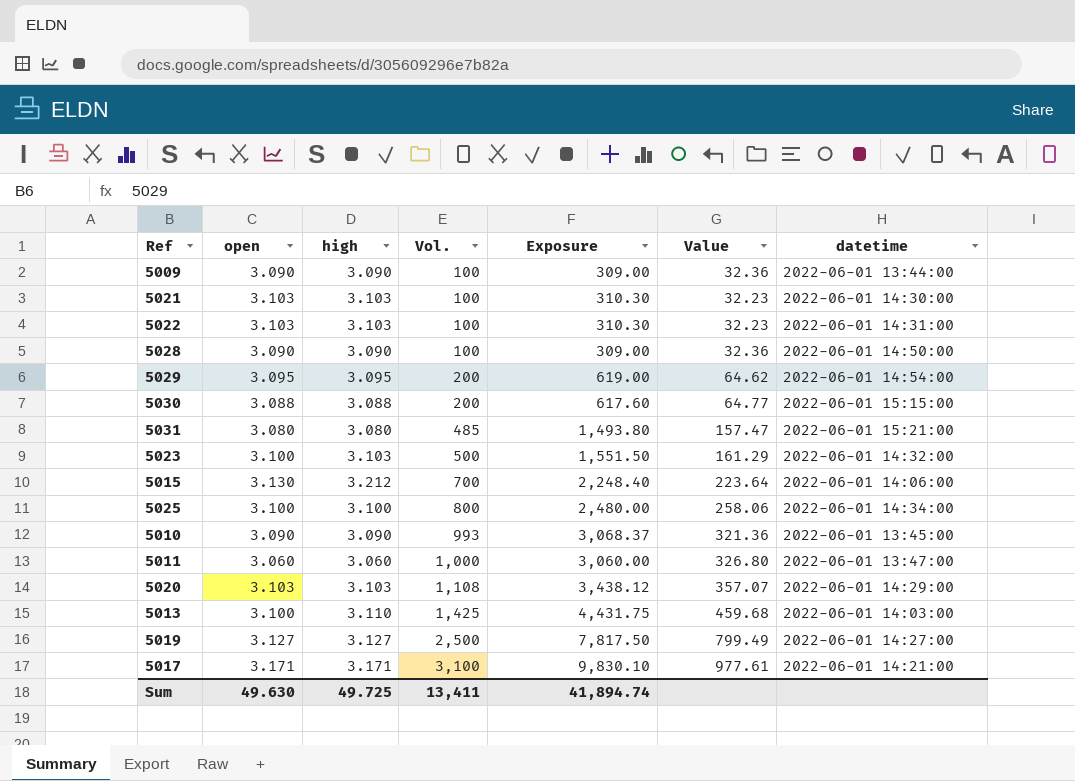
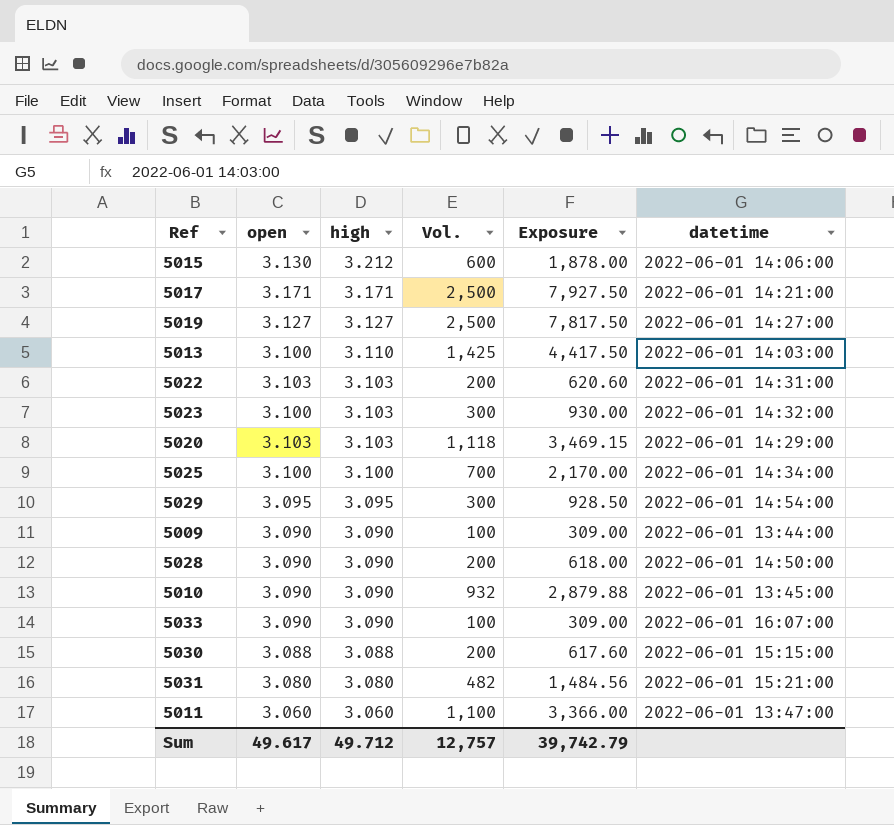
row order: Vol. ascending -> high descending
column Value | formula: [Vol.] / [open] -> none
column Exposure | formula: [high] * [Vol.] -> [open] * [Vol.]
row 5021: 3.103 | 3.103 | 100 | 310.30 | 32.23 | 2022-06-01 14:30:00 -> none
5015 | Vol.: 700 -> 600
5017 | Vol.: 3,100 -> 2,500
5022 | Vol.: 100 -> 200
5023 | Vol.: 500 -> 300
5020 | Vol.: 1,108 -> 1,118
5025 | Vol.: 800 -> 700
5029 | Vol.: 200 -> 300
5028 | Vol.: 100 -> 200
5010 | Vol.: 993 -> 932
row 5033: none -> 3.090 | 3.090 | 100 | 309.00 | 2022-06-01 16:07:00
5031 | Vol.: 485 -> 482
5011 | Vol.: 1,000 -> 1,100
Sum | open: 49.630 -> 49.617
Sum | high: 49.725 -> 49.712
Sum | Vol.: 13,411 -> 12,757
Sum | Exposure: 41,894.74 -> 39,742.79

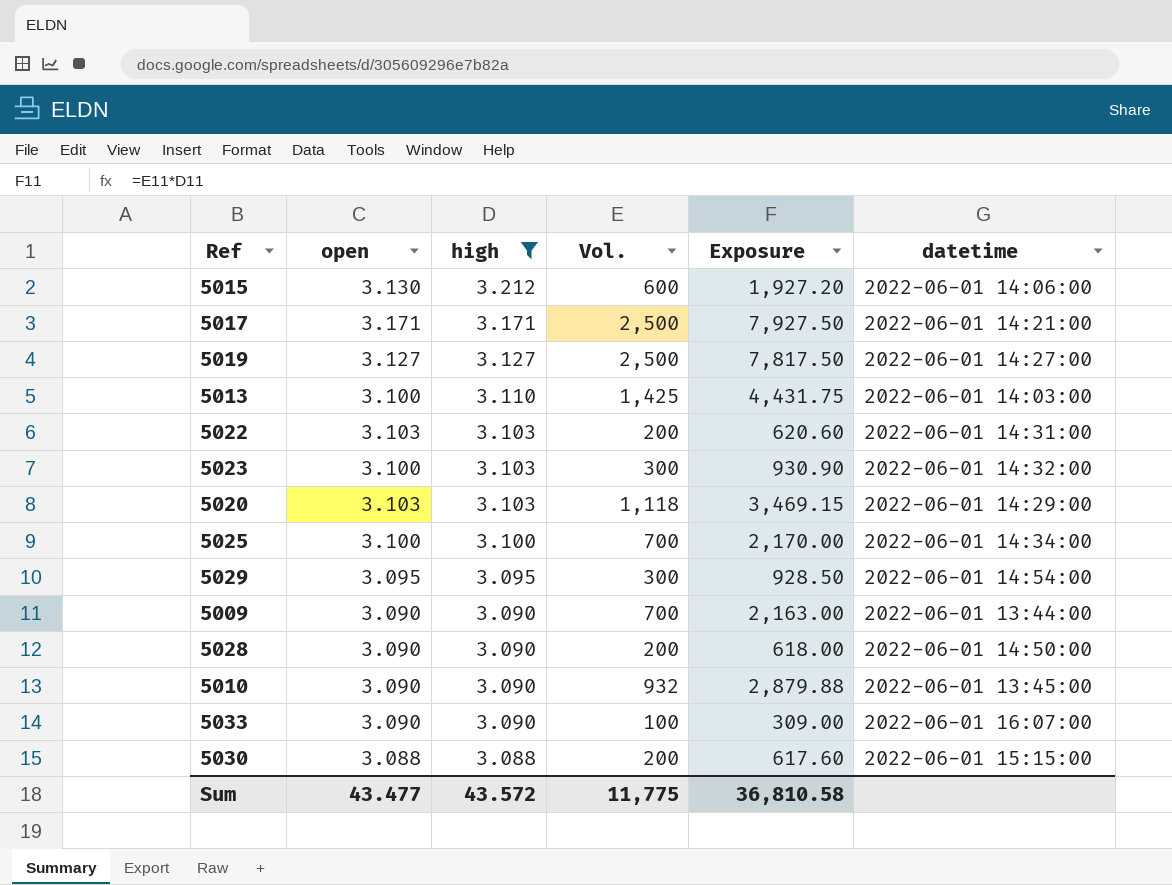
filter: none -> high >= 3.088
column Exposure | formula: [open] * [Vol.] -> [high] * [Vol.]
5009 | Vol.: 100 -> 700
Sum | open: 49.617 -> 43.477
Sum | high: 49.712 -> 43.572
Sum | Vol.: 12,757 -> 11,775
Sum | Exposure: 39,742.79 -> 36,810.58

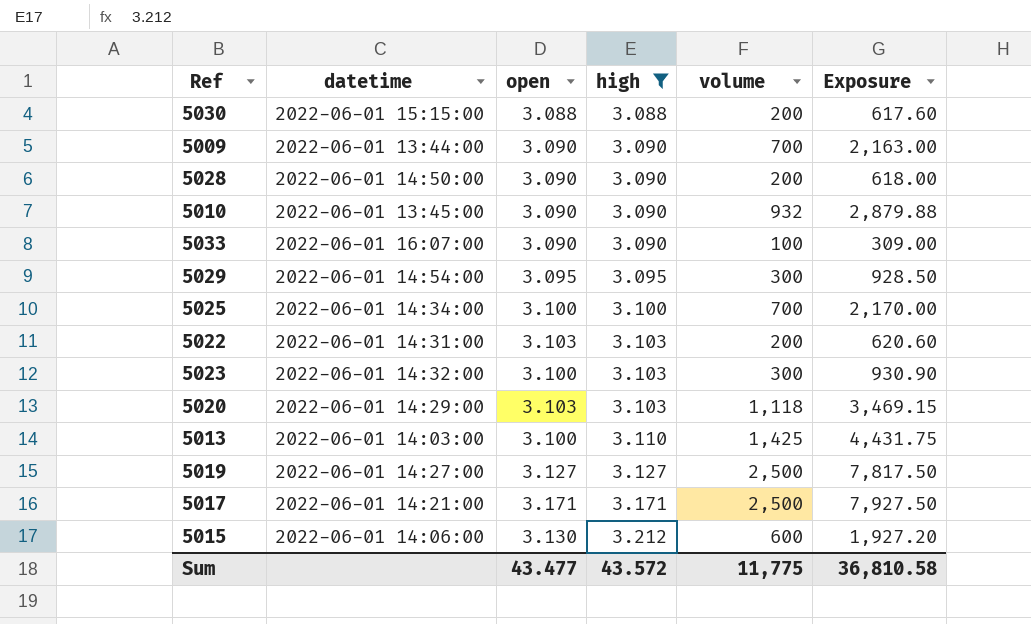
row order: high descending -> high ascending
column datetime | position: 6 -> 2
column name: Vol. -> volume

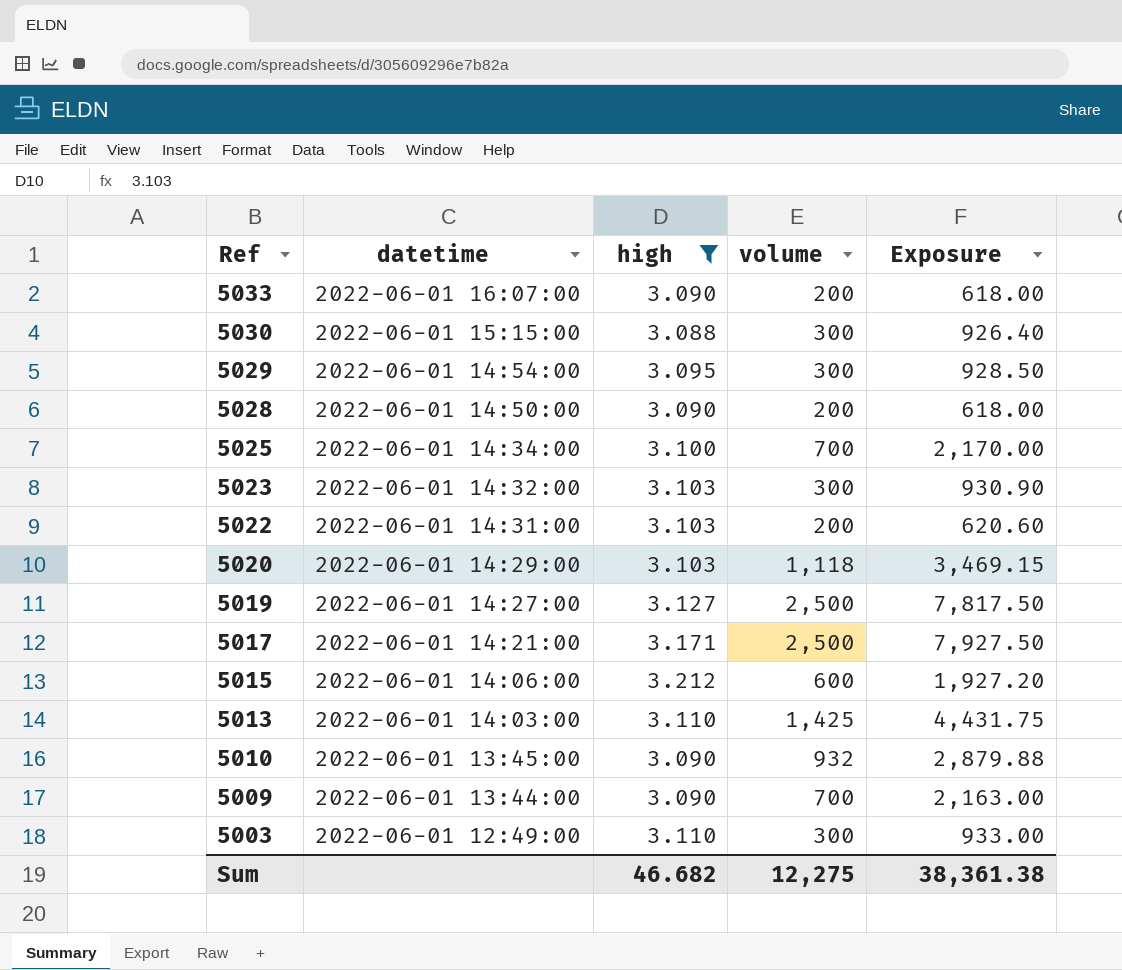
row order: high ascending -> Ref descending
column open | position: 3 -> none
5033 | volume: 100 -> 200
5033 | Exposure: 309.00 -> 618.00
5030 | volume: 200 -> 300
5030 | Exposure: 617.60 -> 926.40
row 5003: none -> 2022-06-01 12:49:00 | 3.110 | 300 | 933.00
Sum | high: 43.572 -> 46.682
Sum | volume: 11,775 -> 12,275
Sum | Exposure: 36,810.58 -> 38,361.38

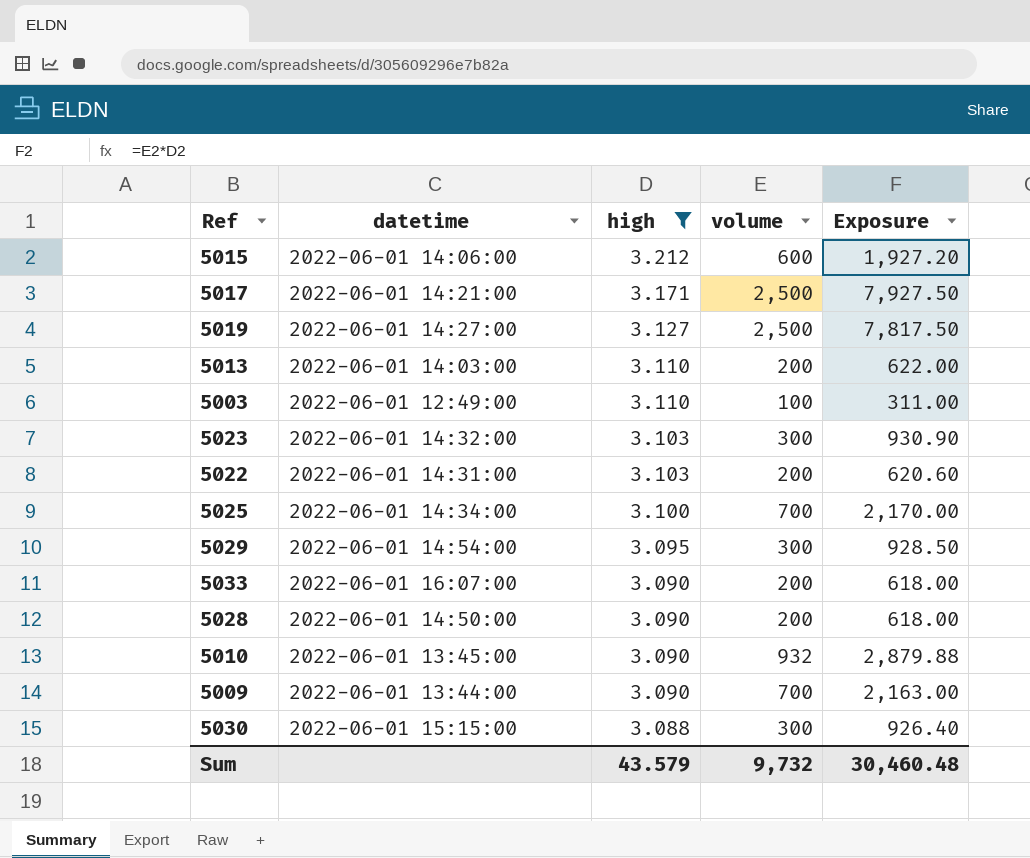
row order: Ref descending -> high descending
row 5020: 2022-06-01 14:29:00 | 3.103 | 1,118 | 3,469.15 -> none
5013 | volume: 1,425 -> 200
5013 | Exposure: 4,431.75 -> 622.00
5003 | volume: 300 -> 100
5003 | Exposure: 933.00 -> 311.00
Sum | high: 46.682 -> 43.579
Sum | volume: 12,275 -> 9,732
Sum | Exposure: 38,361.38 -> 30,460.48

